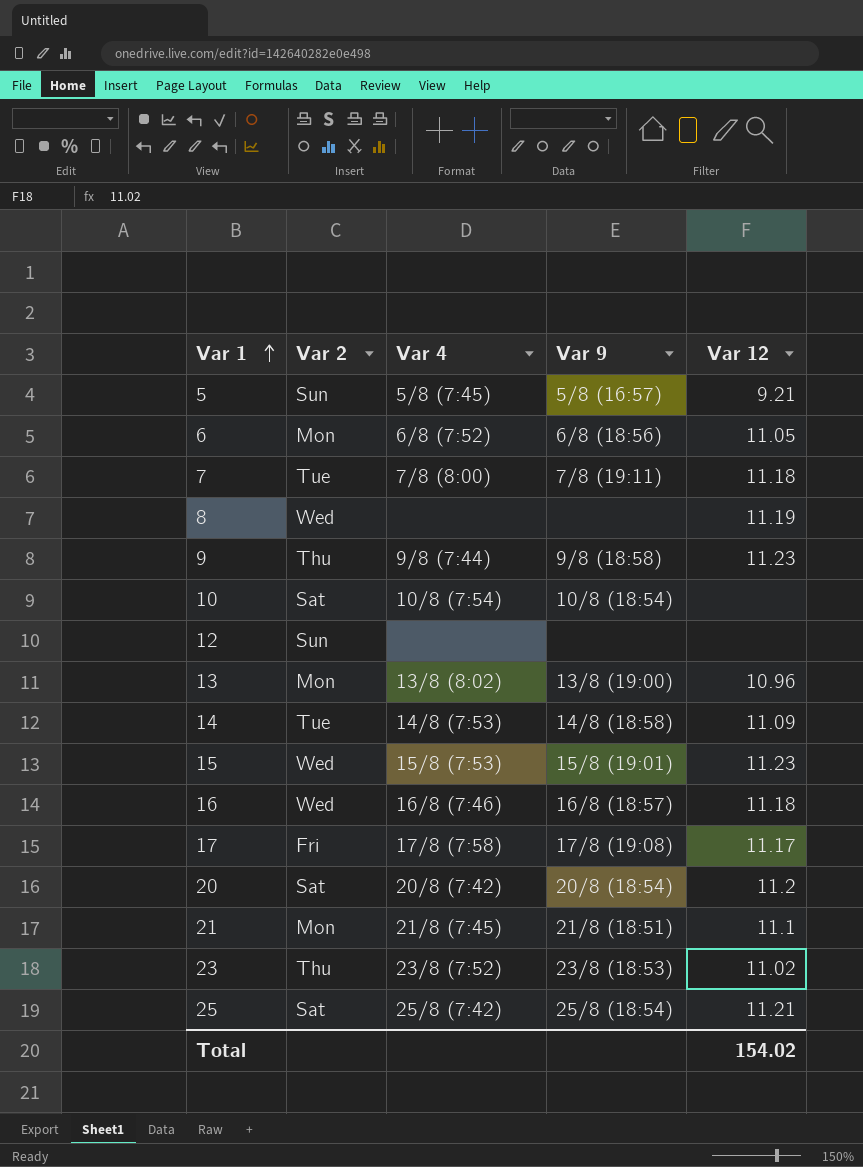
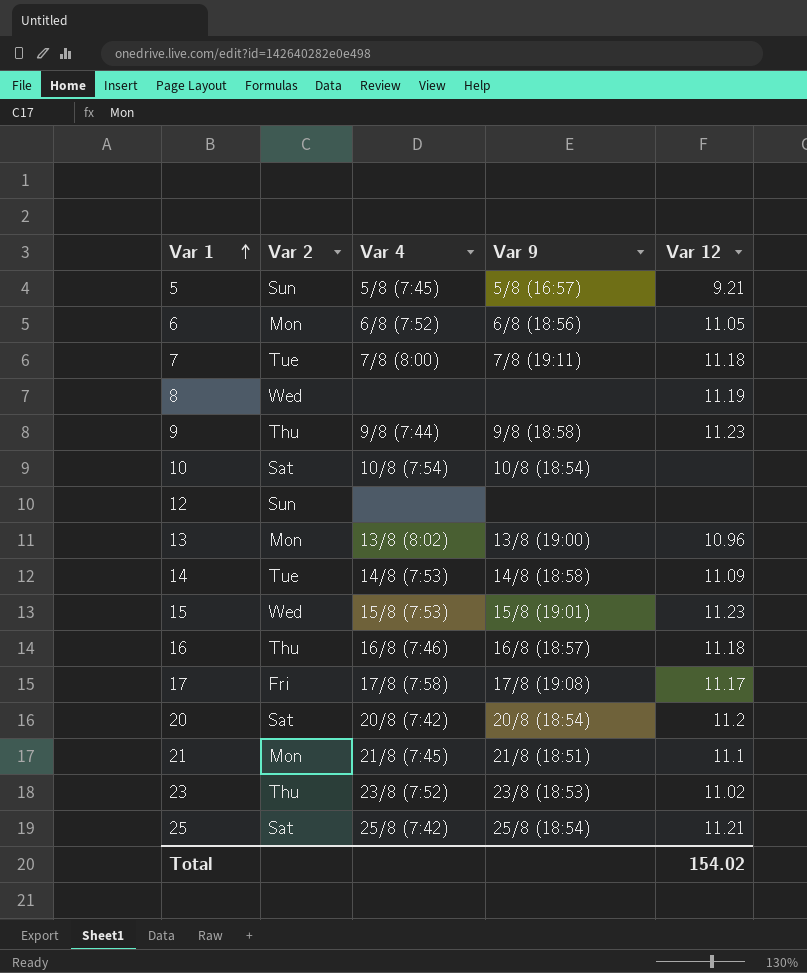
16 | Var 2: Wed -> Thu

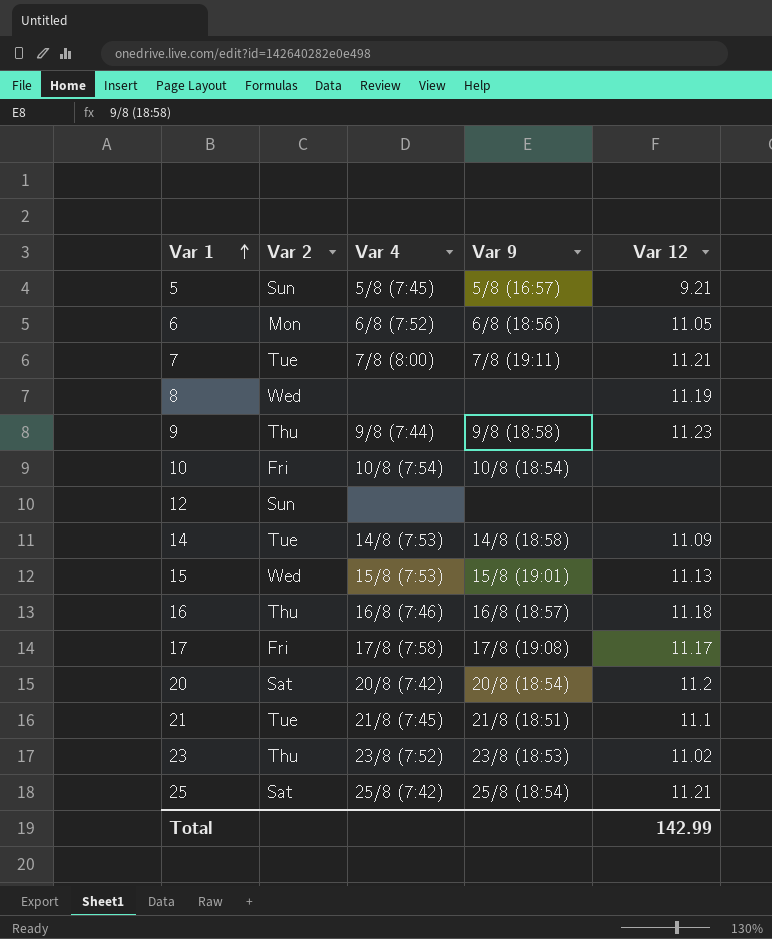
row 13: Mon | 13/8 (8:02) | 13/8 (19:00) | 10.96 -> none
7 | Var 12: 11.18 -> 11.21
10 | Var 2: Sat -> Fri
15 | Var 12: 11.23 -> 11.13
21 | Var 2: Mon -> Tue
Total | Var 12: 154.02 -> 142.99

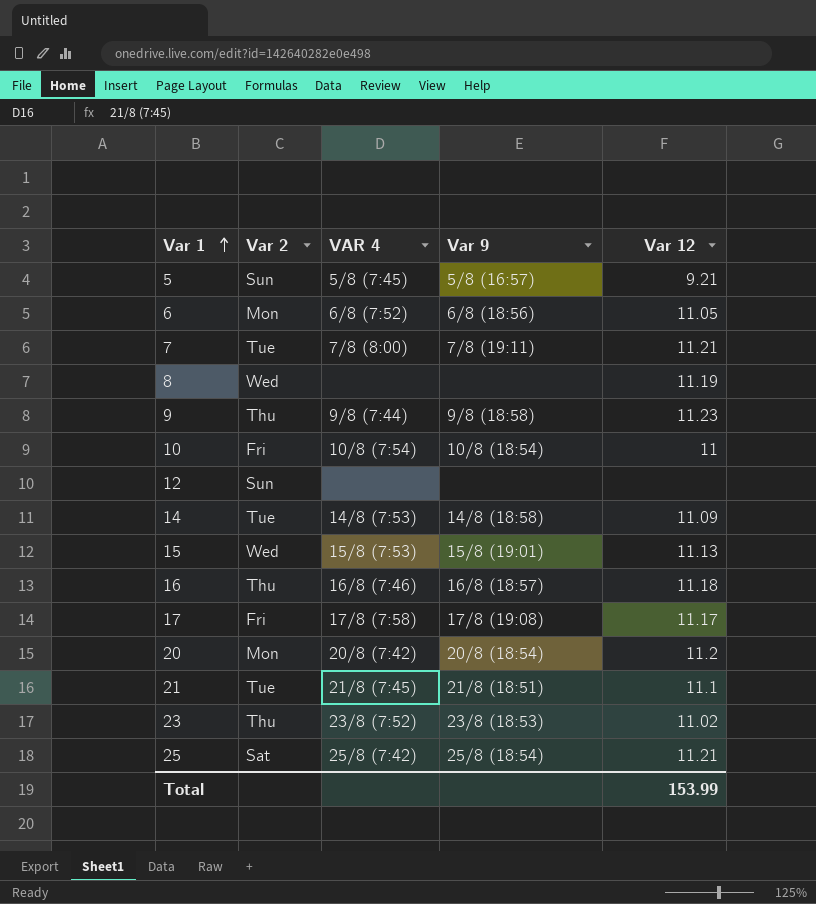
column name: Var 4 -> VAR 4
10 | Var 12: none -> 11
20 | Var 2: Sat -> Mon
Total | Var 12: 142.99 -> 153.99

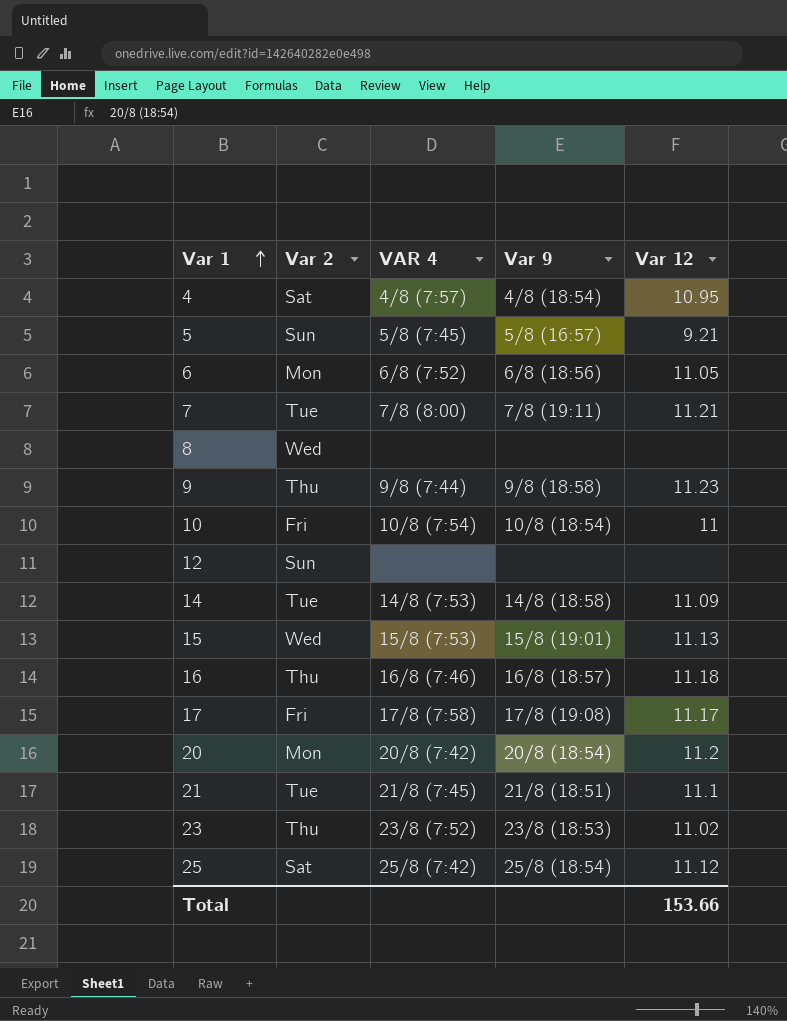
row 4: none -> Sat | 4/8 (7:57) | 4/8 (18:54) | 10.95
8 | Var 12: 11.19 -> none
25 | Var 12: 11.21 -> 11.12
Total | Var 12: 153.99 -> 153.66

